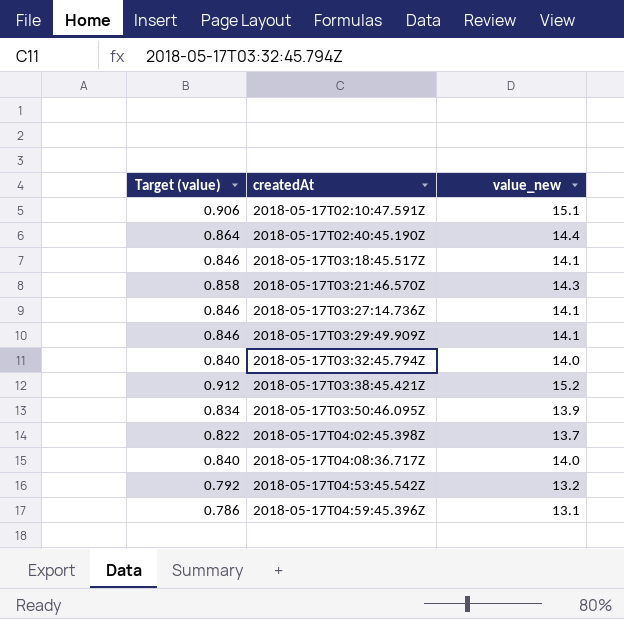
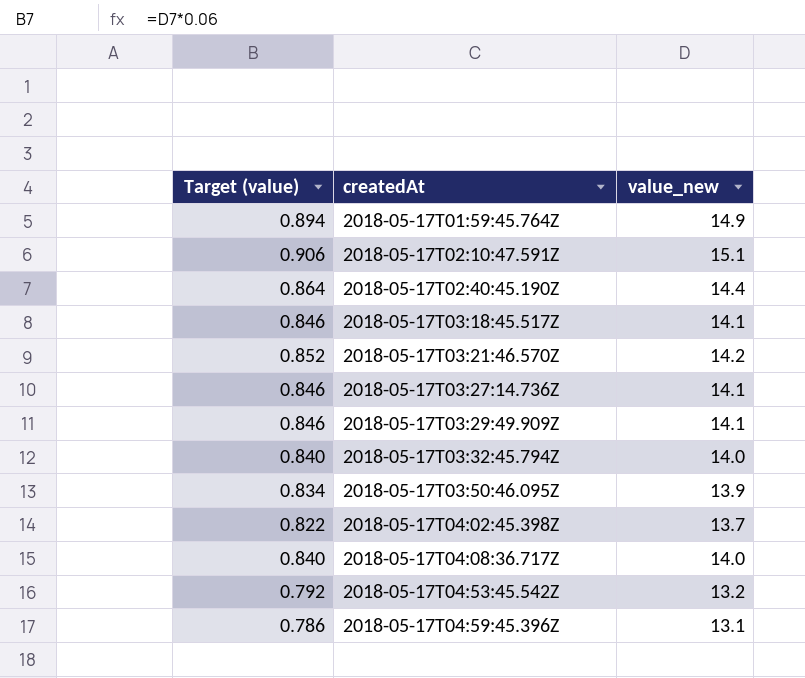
row 2018-05-17T03:38:45.421Z: 0.912 | 15.2 -> none
row 2018-05-17T01:59:45.764Z: none -> 0.894 | 14.9
2018-05-17T03:21:46.570Z | Target (value): 0.858 -> 0.852
2018-05-17T03:21:46.570Z | value_new: 14.3 -> 14.2

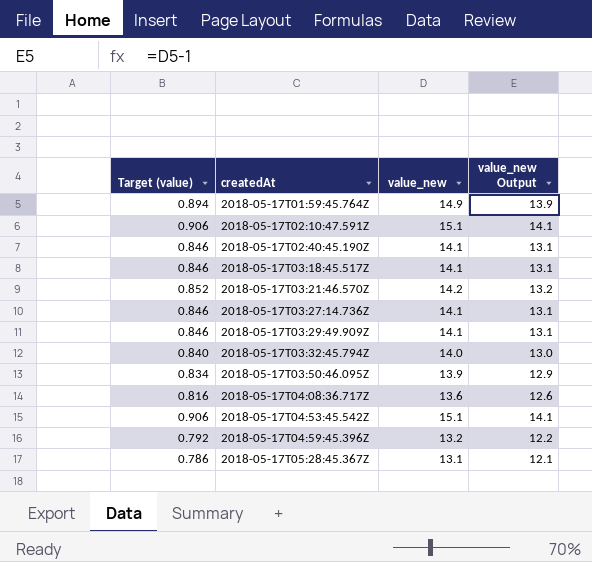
column value_new Output | formula: none -> [value_new] - 1
row 2018-05-17T04:02:45.398Z: 0.822 | 13.7 -> none
2018-05-17T02:40:45.190Z | Target (value): 0.864 -> 0.846
2018-05-17T02:40:45.190Z | value_new: 14.4 -> 14.1
2018-05-17T04:08:36.717Z | Target (value): 0.840 -> 0.816
2018-05-17T04:08:36.717Z | value_new: 14.0 -> 13.6
2018-05-17T04:53:45.542Z | Target (value): 0.792 -> 0.906
2018-05-17T04:53:45.542Z | value_new: 13.2 -> 15.1
2018-05-17T04:59:45.396Z | Target (value): 0.786 -> 0.792
2018-05-17T04:59:45.396Z | value_new: 13.1 -> 13.2
row 2018-05-17T05:28:45.367Z: none -> 0.786 | 13.1 | 12.1

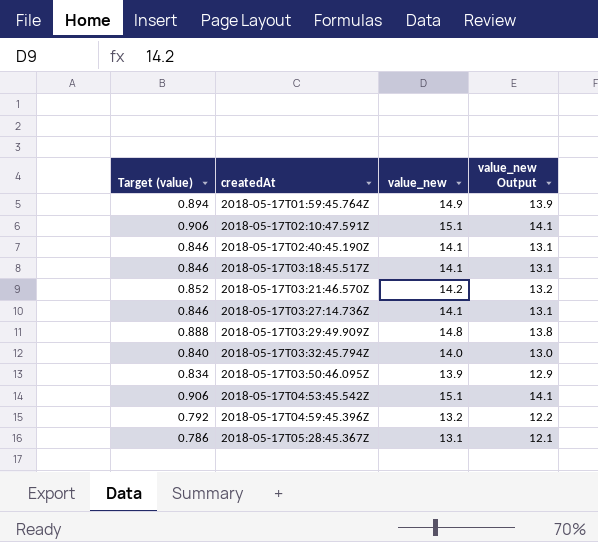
row 2018-05-17T04:08:36.717Z: 0.816 | 13.6 | 12.6 -> none
2018-05-17T03:29:49.909Z | Target (value): 0.846 -> 0.888
2018-05-17T03:29:49.909Z | value_new: 14.1 -> 14.8
2018-05-17T03:29:49.909Z | value_new Output: 13.1 -> 13.8

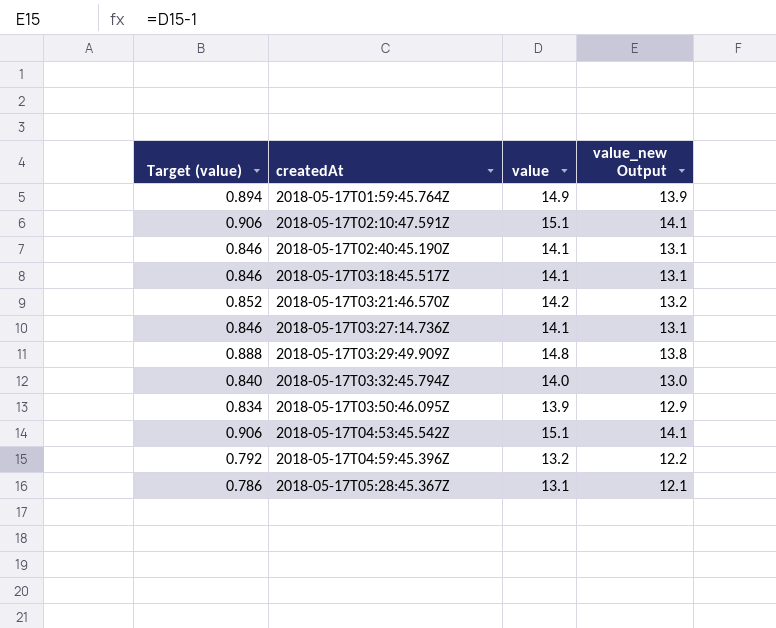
column name: value_new -> value

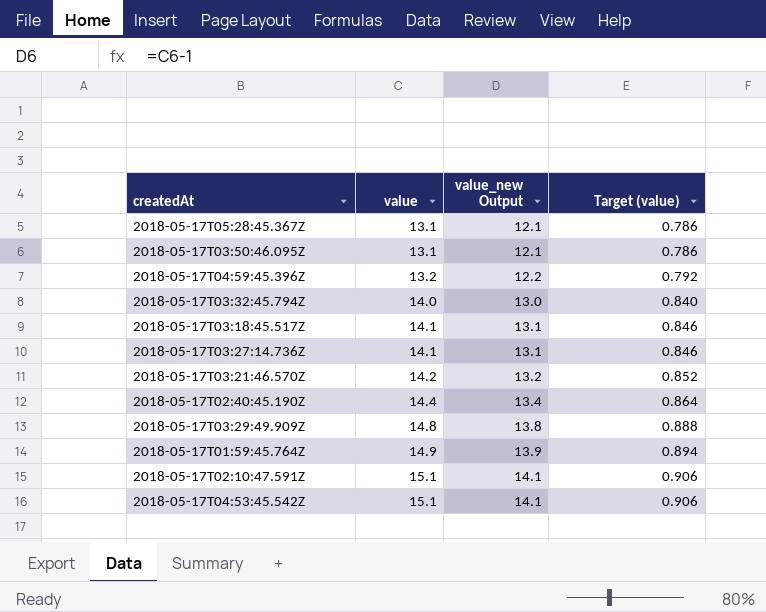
row order: createdAt ascending -> value ascending
column Target (value) | position: 1 -> 4
2018-05-17T03:50:46.095Z | value: 13.9 -> 13.1
2018-05-17T03:50:46.095Z | value_new Output: 12.9 -> 12.1
2018-05-17T03:50:46.095Z | Target (value): 0.834 -> 0.786
2018-05-17T02:40:45.190Z | value: 14.1 -> 14.4
2018-05-17T02:40:45.190Z | value_new Output: 13.1 -> 13.4
2018-05-17T02:40:45.190Z | Target (value): 0.846 -> 0.864

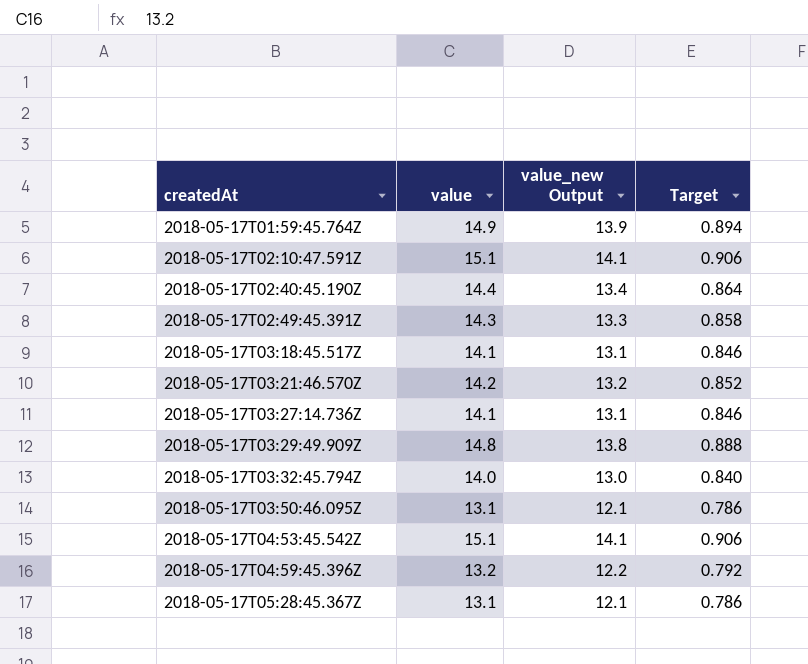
row order: value ascending -> createdAt ascending
column name: Target (value) -> Target
row 2018-05-17T02:49:45.391Z: none -> 14.3 | 13.3 | 0.858

